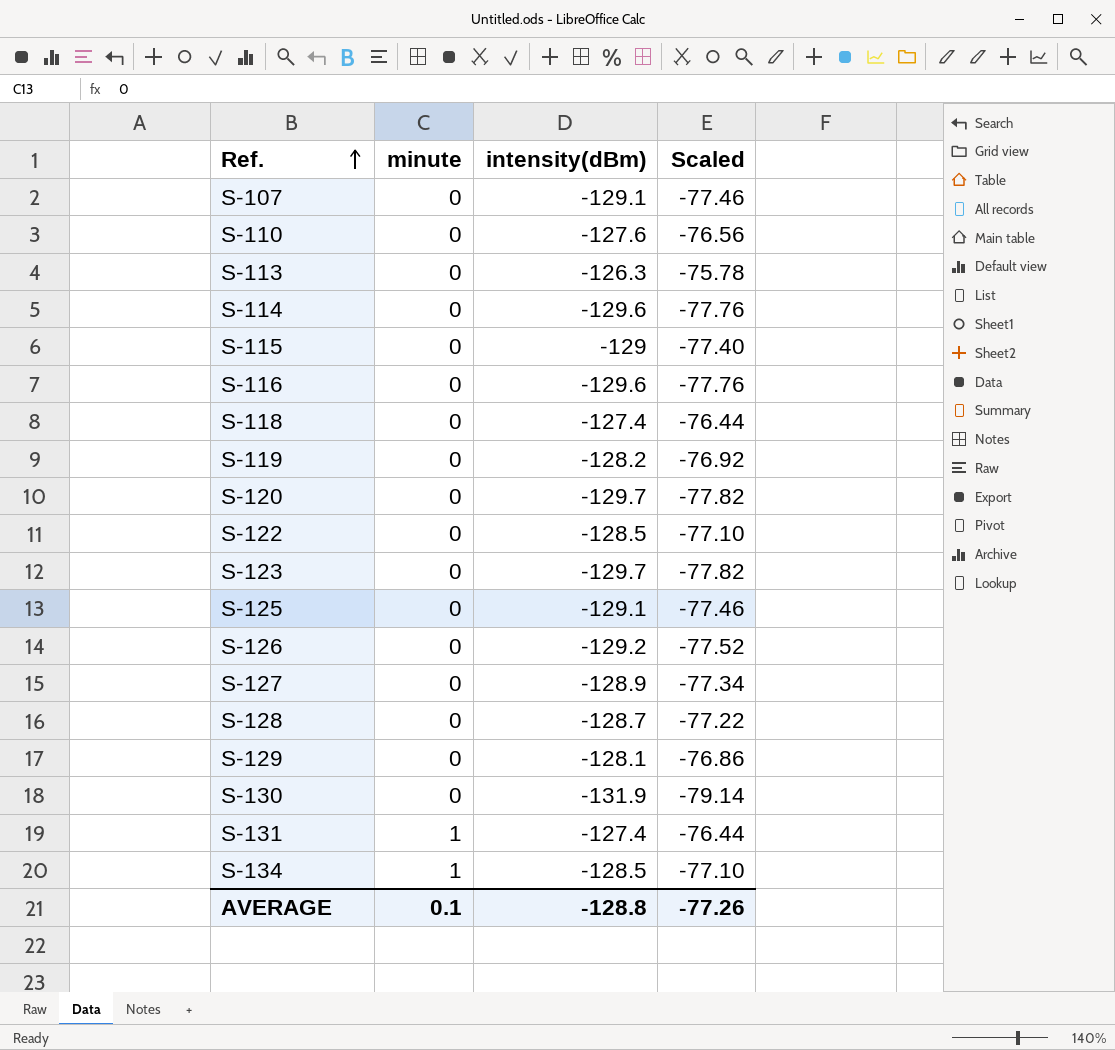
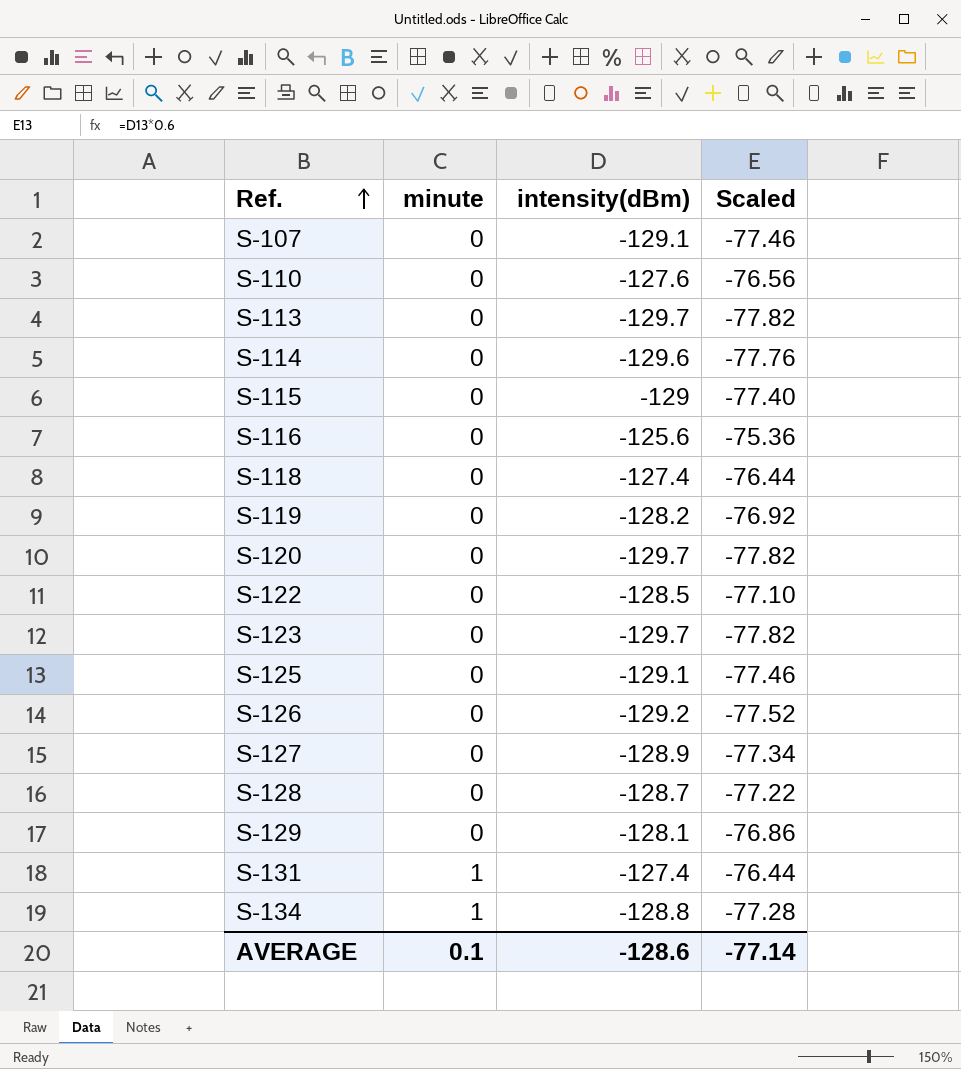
row S-130: 0 | -131.9 | -79.14 -> none
S-113 | intensity(dBm): -126.3 -> -129.7
S-113 | Scaled: -75.78 -> -77.82
S-116 | intensity(dBm): -129.6 -> -125.6
S-116 | Scaled: -77.76 -> -75.36
S-134 | intensity(dBm): -128.5 -> -128.8
S-134 | Scaled: -77.10 -> -77.28
AVERAGE | intensity(dBm): -128.8 -> -128.6
AVERAGE | Scaled: -77.26 -> -77.14

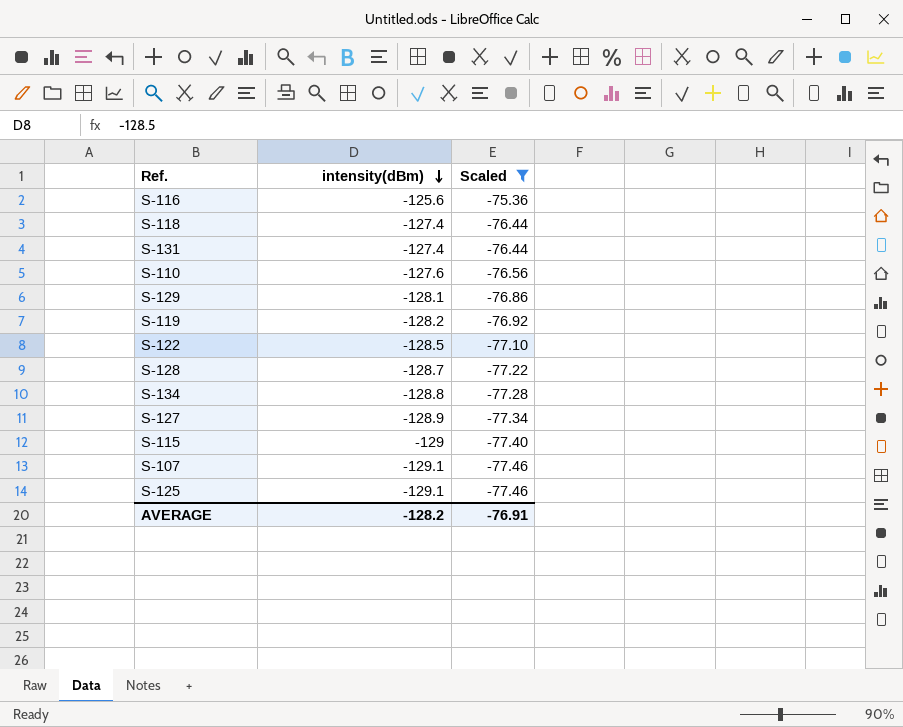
filter: none -> Scaled >= -77.46
row order: Ref. ascending -> intensity(dBm) descending
column minute | position: 2 -> none
AVERAGE | intensity(dBm): -128.6 -> -128.2
AVERAGE | Scaled: -77.14 -> -76.91

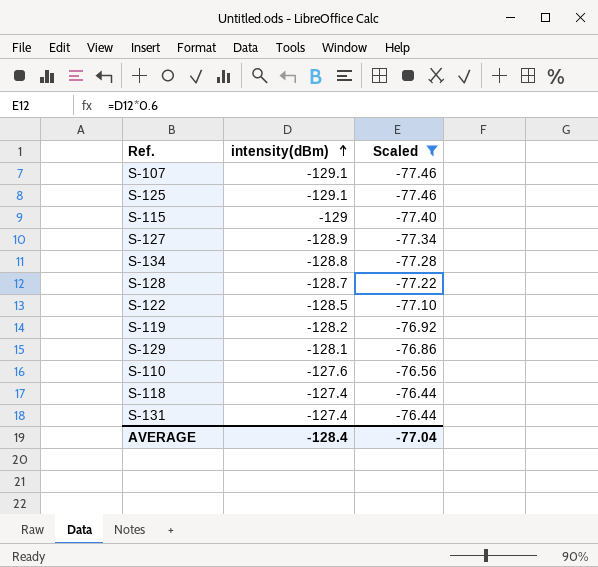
row order: intensity(dBm) descending -> intensity(dBm) ascending
row S-116: -125.6 | -75.36 -> none
AVERAGE | intensity(dBm): -128.2 -> -128.4
AVERAGE | Scaled: -76.91 -> -77.04

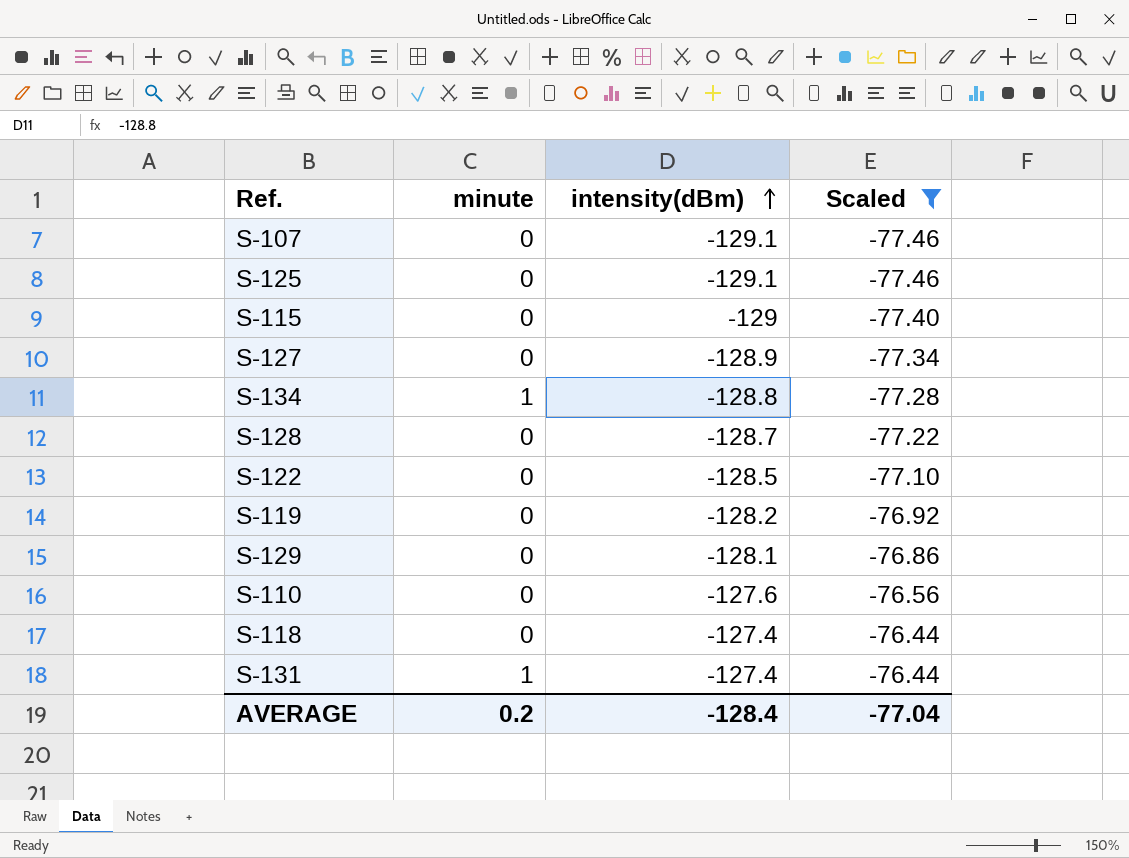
column minute | position: none -> 2

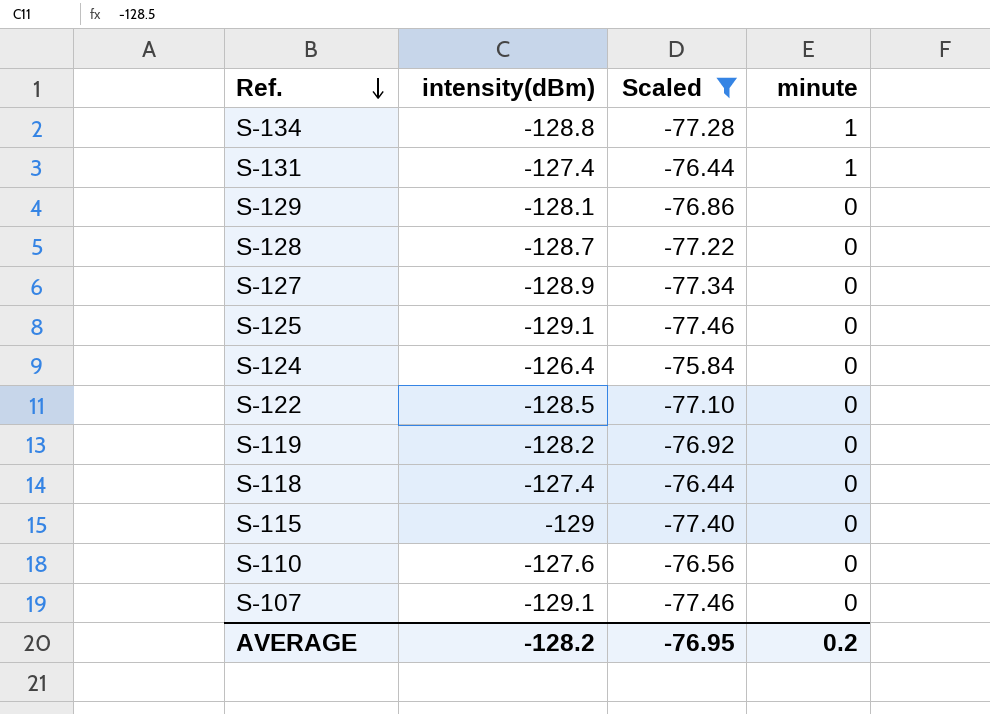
row order: intensity(dBm) ascending -> Ref. descending
column minute | position: 2 -> 4
row S-124: none -> -126.4 | -75.84 | 0
AVERAGE | intensity(dBm): -128.4 -> -128.2
AVERAGE | Scaled: -77.04 -> -76.95

